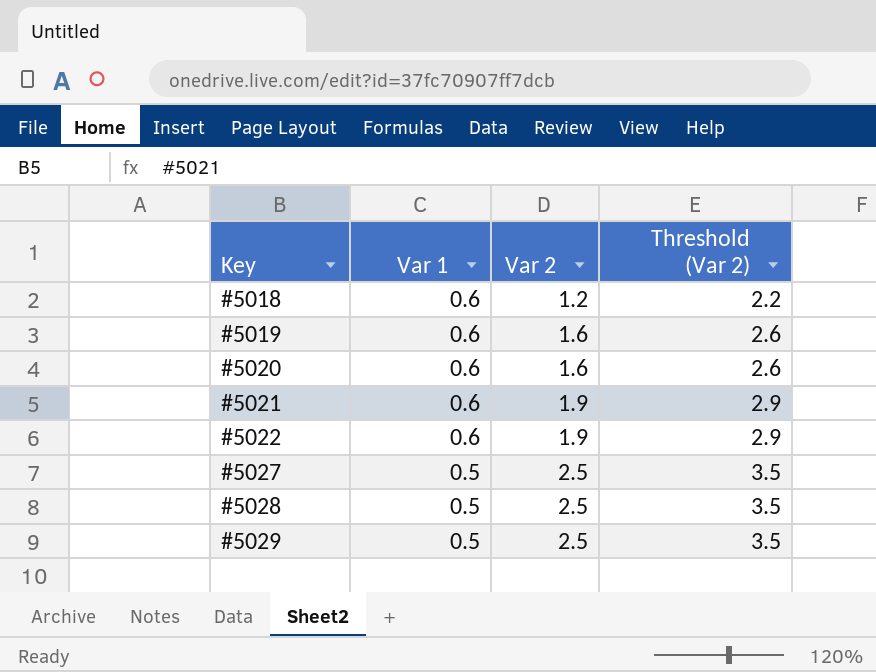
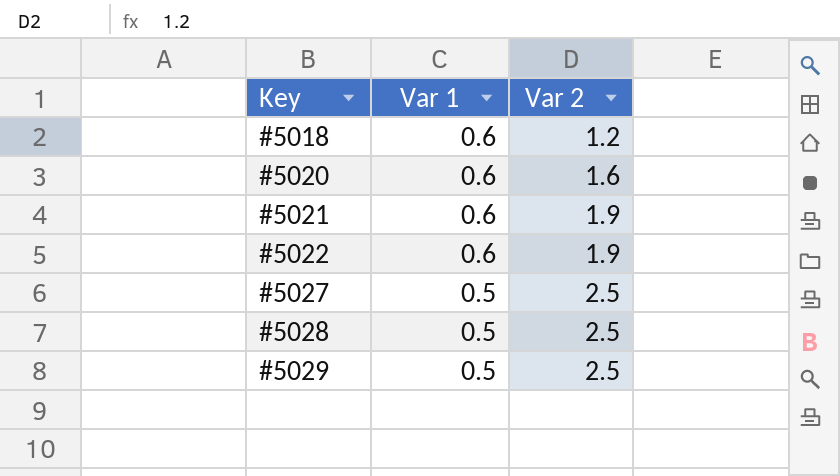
column Threshold (Var 2) | formula: [Var 2] + 1 -> none
row #5019: 0.6 | 1.6 | 2.6 -> none

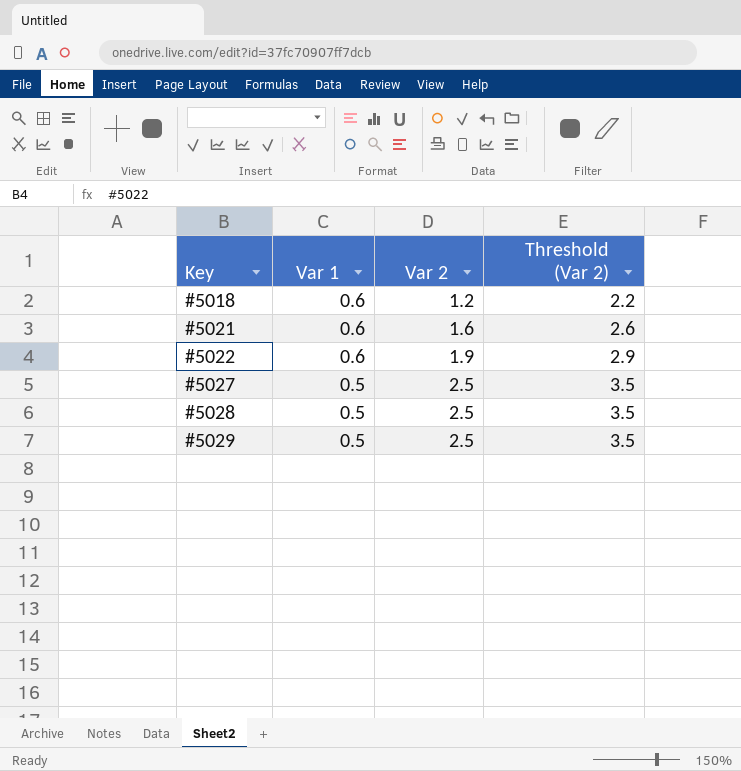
column Threshold (Var 2) | formula: none -> [Var 2] + 1
row #5020: 0.6 | 1.6 -> none
#5021 | Var 2: 1.9 -> 1.6

